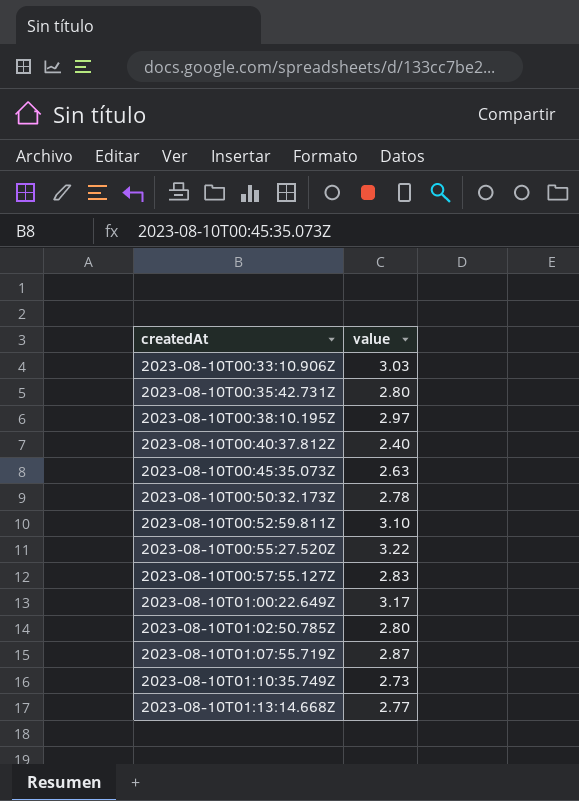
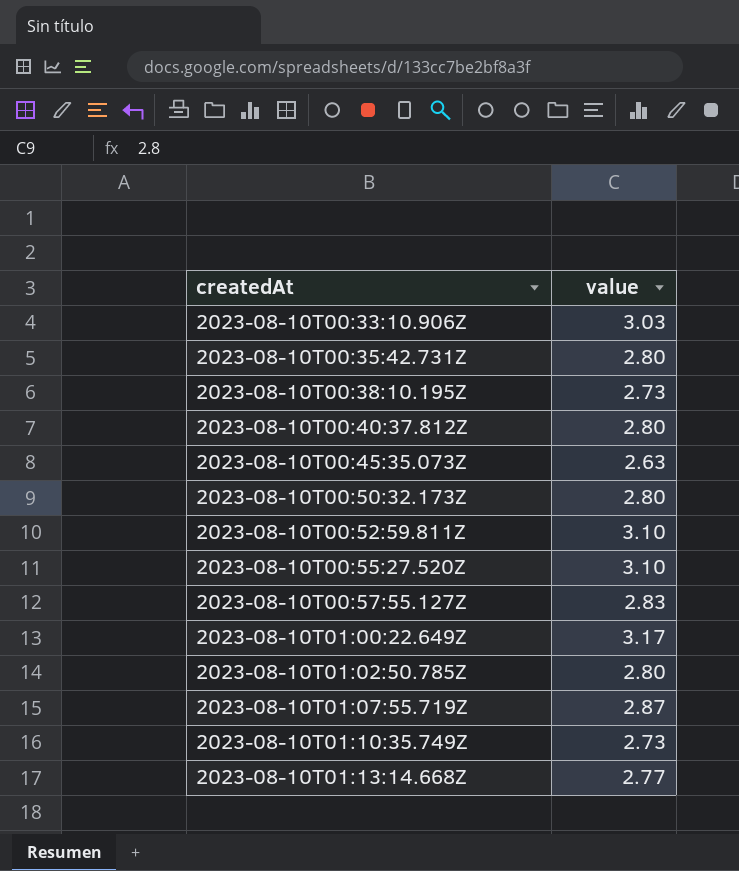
2023-08-10T00:38:10.195Z | value: 2.97 -> 2.73
2023-08-10T00:40:37.812Z | value: 2.40 -> 2.80
2023-08-10T00:50:32.173Z | value: 2.78 -> 2.80
2023-08-10T00:55:27.520Z | value: 3.22 -> 3.10

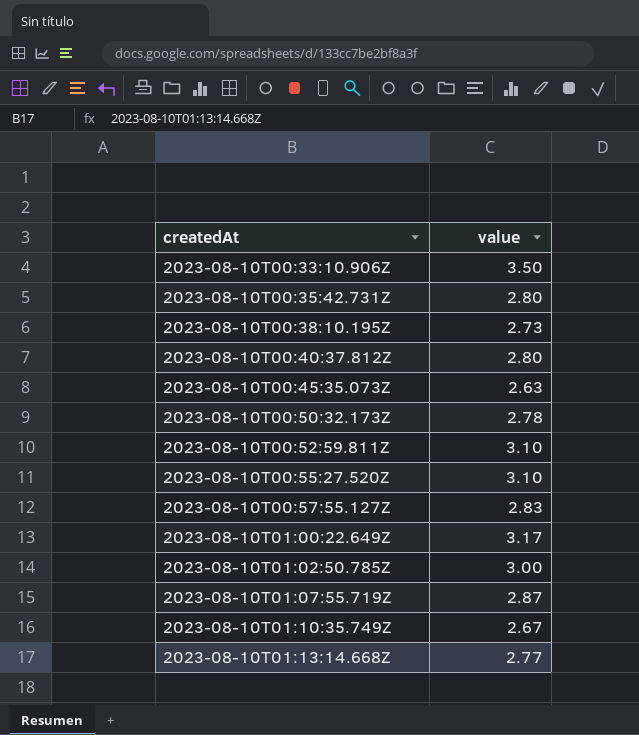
2023-08-10T00:33:10.906Z | value: 3.03 -> 3.50
2023-08-10T00:50:32.173Z | value: 2.80 -> 2.78
2023-08-10T01:02:50.785Z | value: 2.80 -> 3.00
2023-08-10T01:10:35.749Z | value: 2.73 -> 2.67

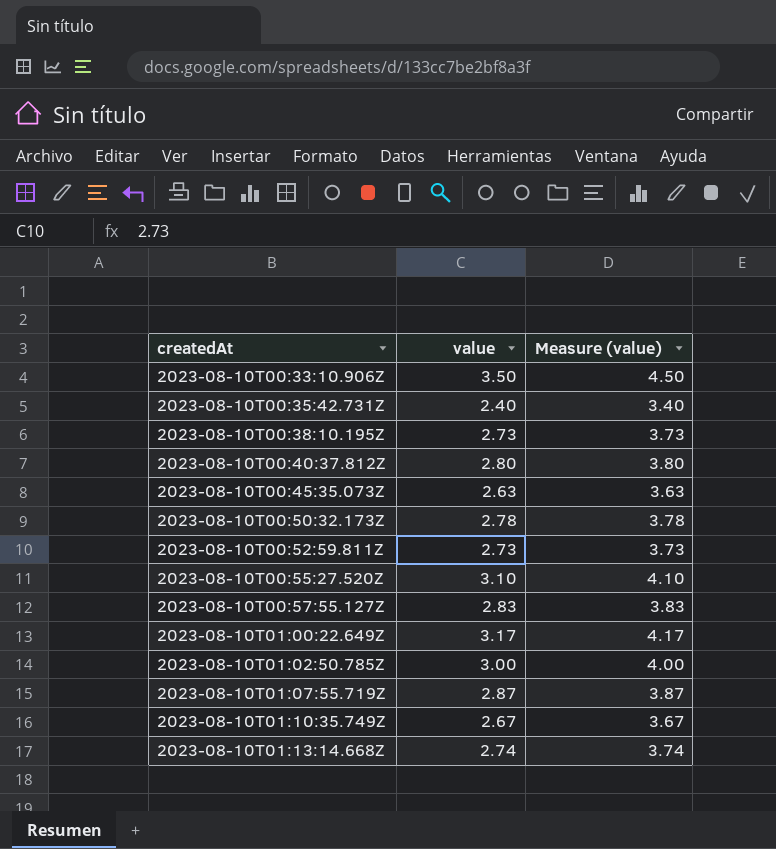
column Measure (value) | formula: none -> [value] + 1
2023-08-10T00:35:42.731Z | value: 2.80 -> 2.40
2023-08-10T00:52:59.811Z | value: 3.10 -> 2.73
2023-08-10T01:13:14.668Z | value: 2.77 -> 2.74

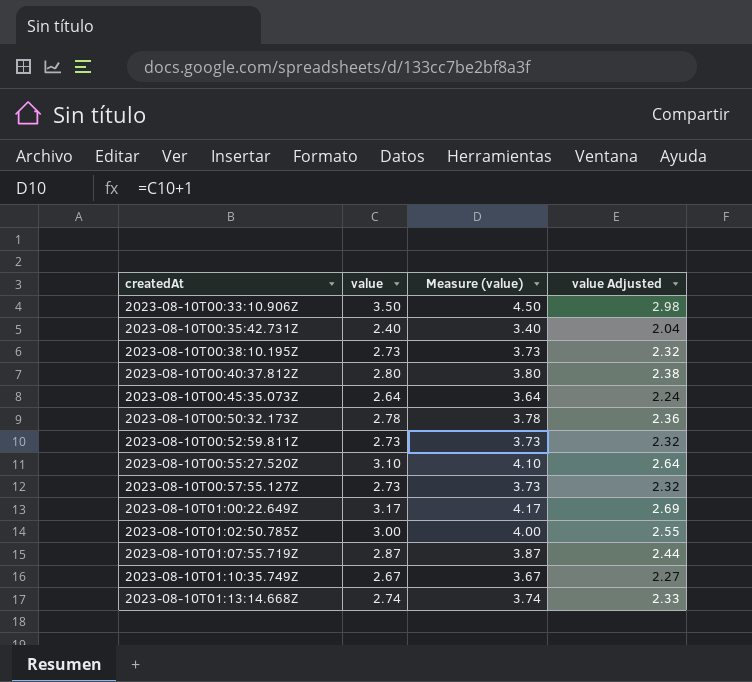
column value Adjusted | formula: none -> [value] * 0.85
2023-08-10T00:45:35.073Z | value: 2.63 -> 2.64
2023-08-10T00:45:35.073Z | Measure (value): 3.63 -> 3.64
2023-08-10T00:57:55.127Z | value: 2.83 -> 2.73
2023-08-10T00:57:55.127Z | Measure (value): 3.83 -> 3.73

